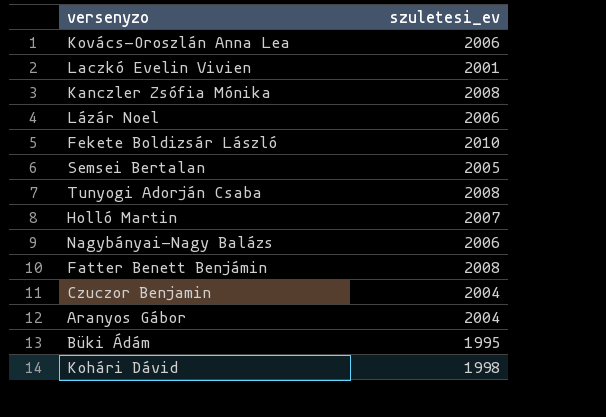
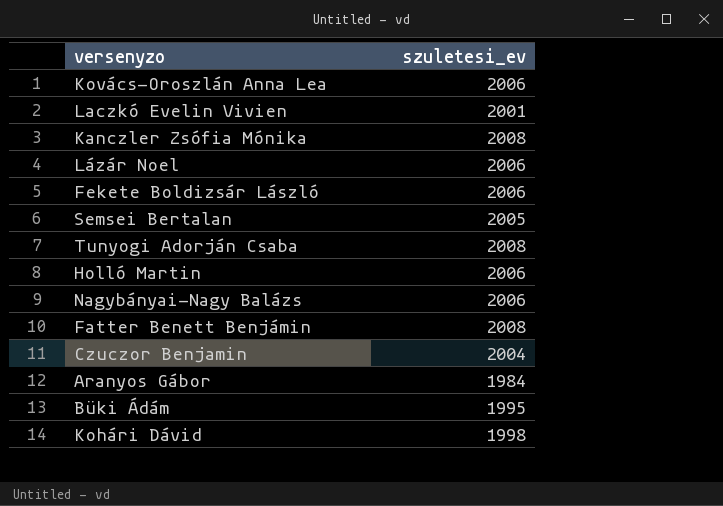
Fekete Boldizsár László | szuletesi_ev: 2010 -> 2006
Holló Martin | szuletesi_ev: 2007 -> 2006
Aranyos Gábor | szuletesi_ev: 2004 -> 1984

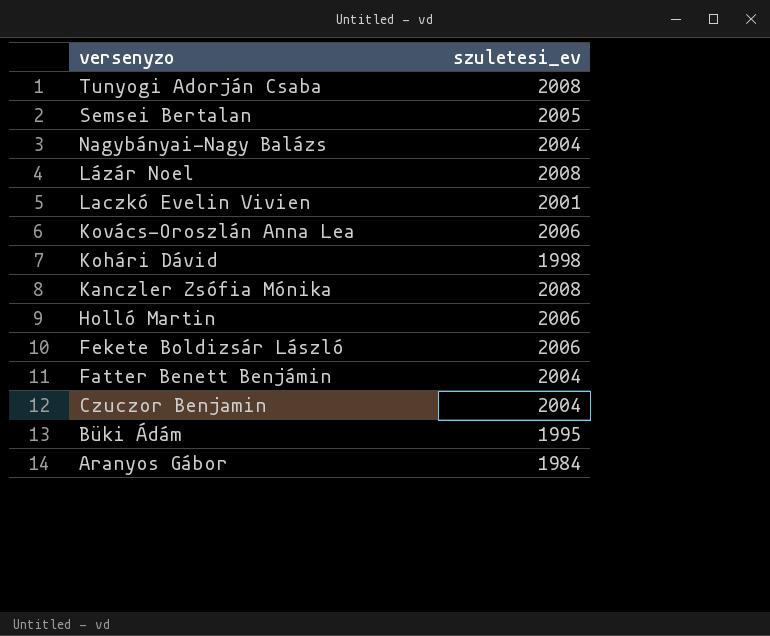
row order: none -> versenyzo descending
Nagybányai-Nagy Balázs | szuletesi_ev: 2006 -> 2004
Lázár Noel | szuletesi_ev: 2006 -> 2008
Fatter Benett Benjámin | szuletesi_ev: 2008 -> 2004

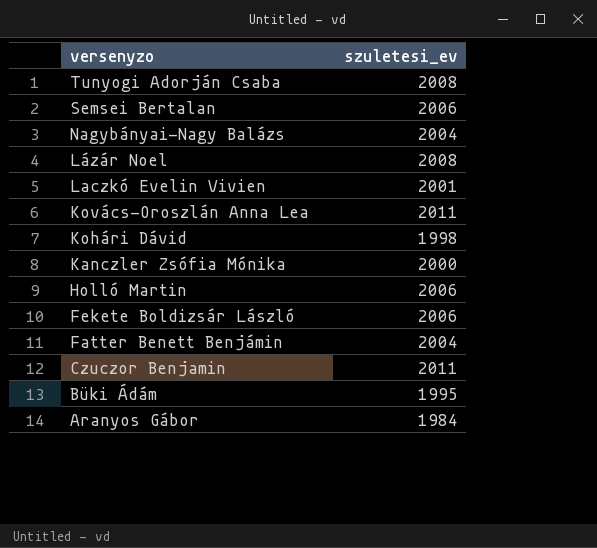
Semsei Bertalan | szuletesi_ev: 2005 -> 2006
Kovács-Oroszlán Anna Lea | szuletesi_ev: 2006 -> 2011
Kanczler Zsófia Mónika | szuletesi_ev: 2008 -> 2000
Czuczor Benjamin | szuletesi_ev: 2004 -> 2011

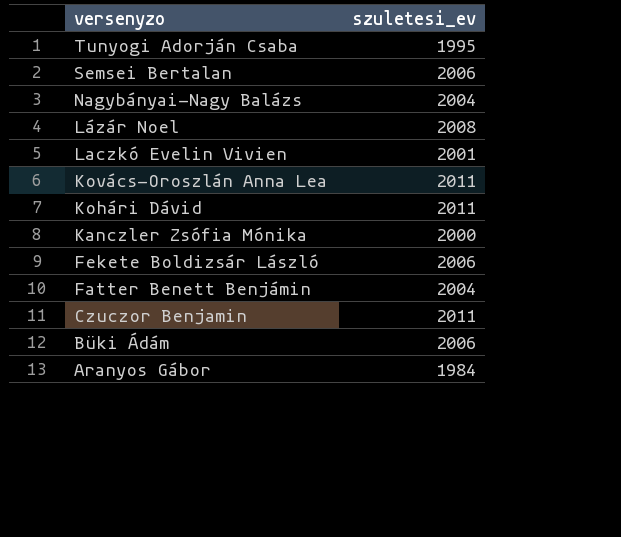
row Holló Martin: 2006 -> none
Tunyogi Adorján Csaba | szuletesi_ev: 2008 -> 1995
Kohári Dávid | szuletesi_ev: 1998 -> 2011
Büki Ádám | szuletesi_ev: 1995 -> 2006

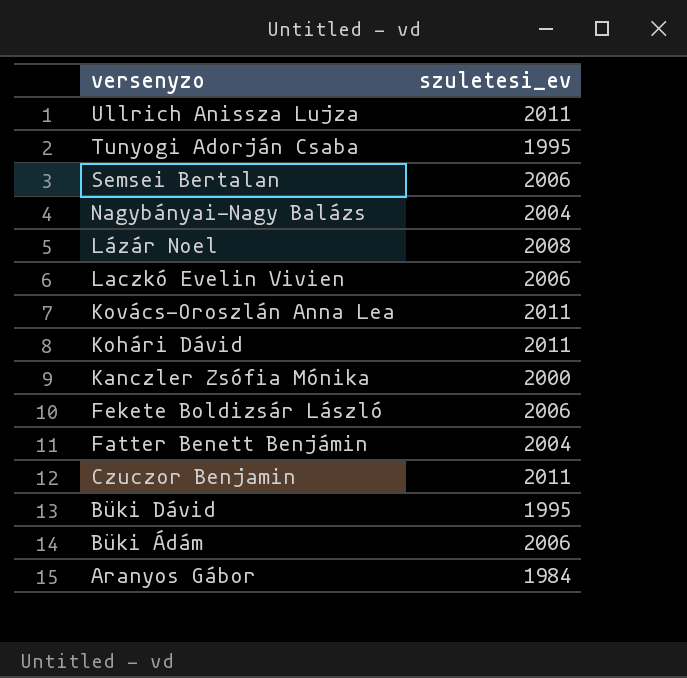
row Ullrich Anissza Lujza: none -> 2011
Laczkó Evelin Vivien | szuletesi_ev: 2001 -> 2006
row Büki Dávid: none -> 1995

